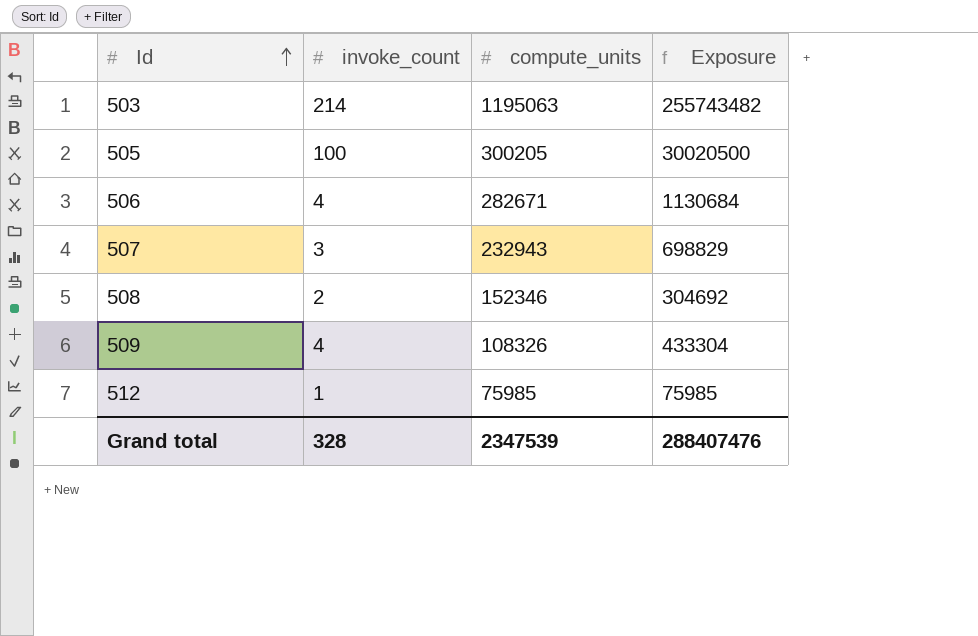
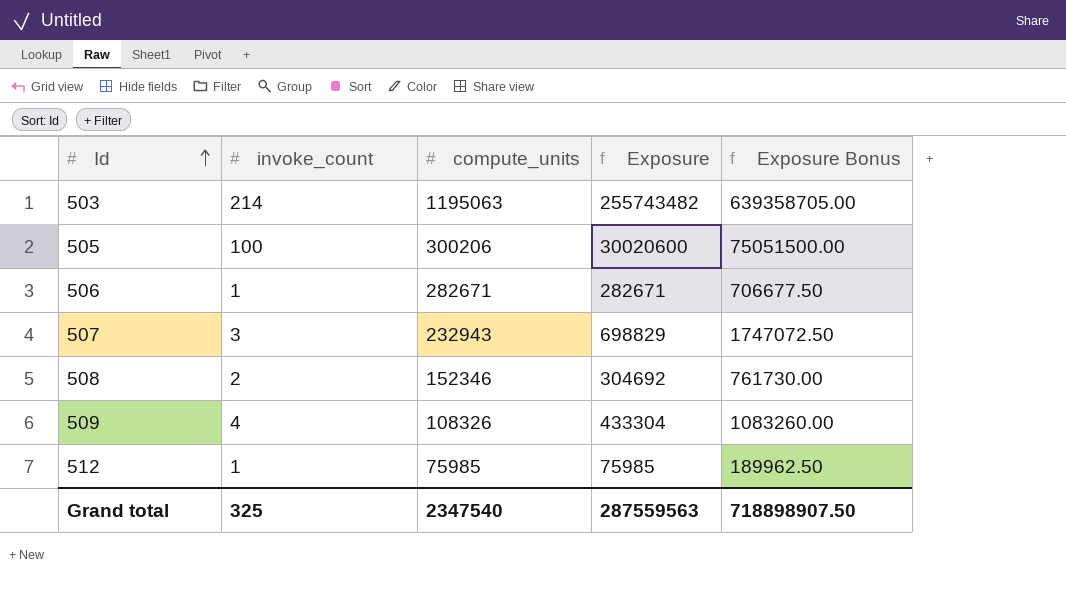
column Exposure Bonus | formula: none -> [Exposure] * 2.5
505 | compute_units: 300205 -> 300206
505 | Exposure: 30020500 -> 30020600
506 | invoke_count: 4 -> 1
506 | Exposure: 1130684 -> 282671
Grand total | invoke_count: 328 -> 325
Grand total | compute_units: 2347539 -> 2347540
Grand total | Exposure: 288407476 -> 287559563

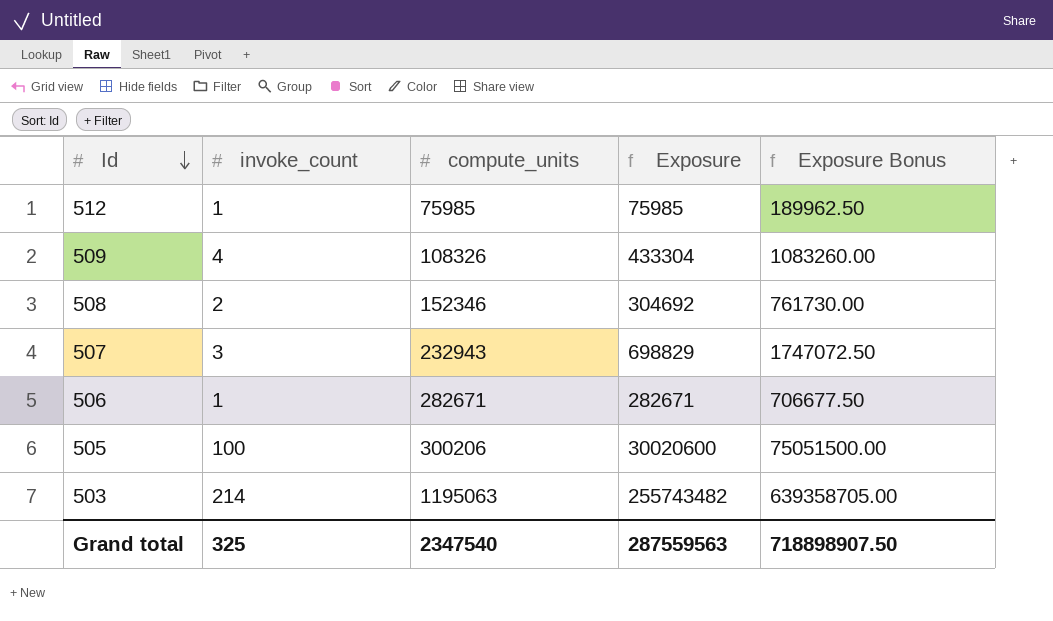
row order: Id ascending -> Id descending

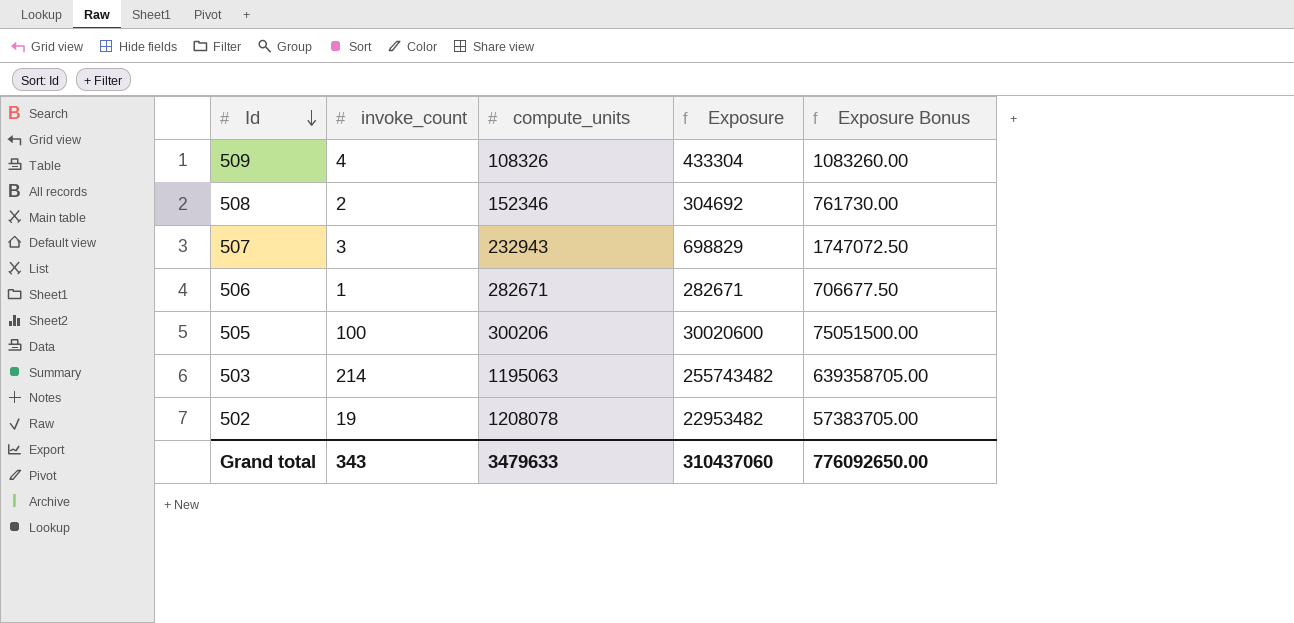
row 512: 1 | 75985 | 75985 | 189962.50 -> none
row 502: none -> 19 | 1208078 | 22953482 | 57383705.00
Grand total | invoke_count: 325 -> 343
Grand total | compute_units: 2347540 -> 3479633
Grand total | Exposure: 287559563 -> 310437060
Grand total | Exposure Bonus: 718898907.50 -> 776092650.00

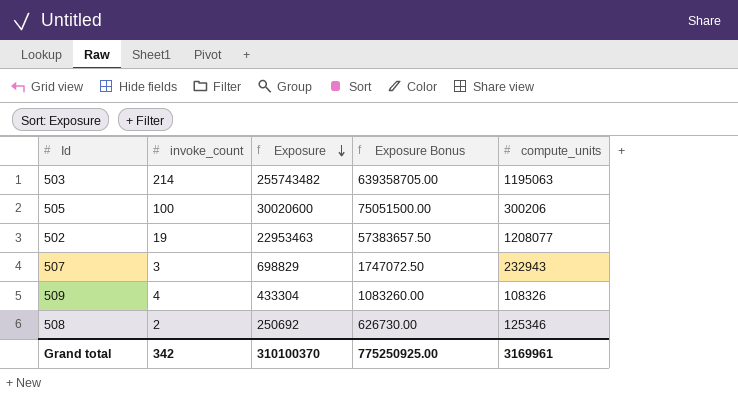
row order: Id descending -> Exposure descending
column compute_units | position: 3 -> 5
row 506: 1 | 282671 | 282671 | 706677.50 -> none
502 | Exposure: 22953482 -> 22953463
502 | Exposure Bonus: 57383705.00 -> 57383657.50
502 | compute_units: 1208078 -> 1208077
508 | Exposure: 304692 -> 250692
508 | Exposure Bonus: 761730.00 -> 626730.00
508 | compute_units: 152346 -> 125346
Grand total | invoke_count: 343 -> 342
Grand total | Exposure: 310437060 -> 310100370
Grand total | Exposure Bonus: 776092650.00 -> 775250925.00
Grand total | compute_units: 3479633 -> 3169961

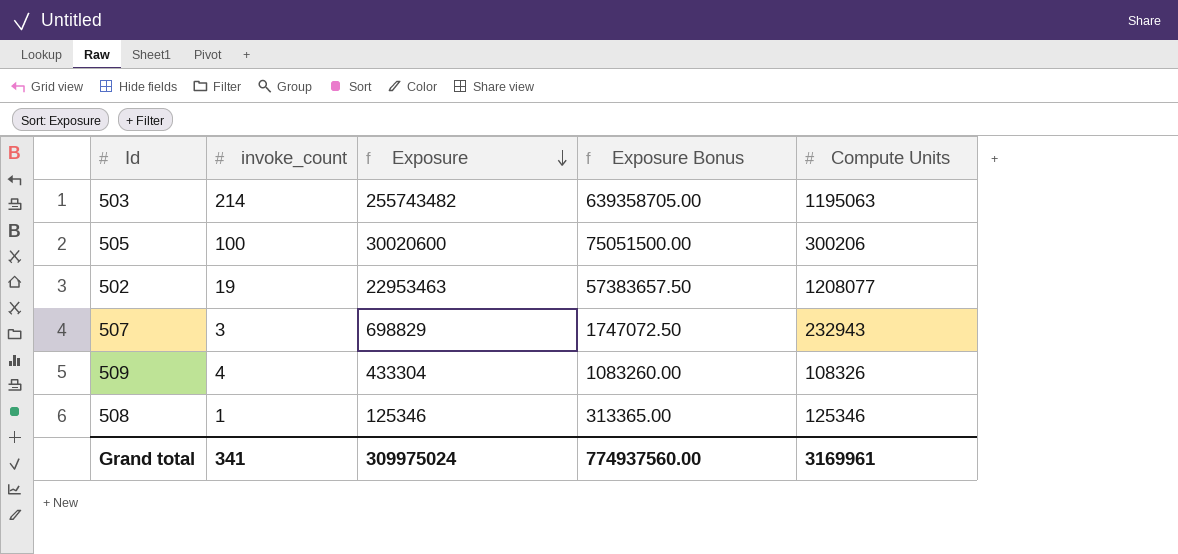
column name: compute_units -> Compute Units
508 | invoke_count: 2 -> 1
508 | Exposure: 250692 -> 125346
508 | Exposure Bonus: 626730.00 -> 313365.00
Grand total | invoke_count: 342 -> 341
Grand total | Exposure: 310100370 -> 309975024
Grand total | Exposure Bonus: 775250925.00 -> 774937560.00

